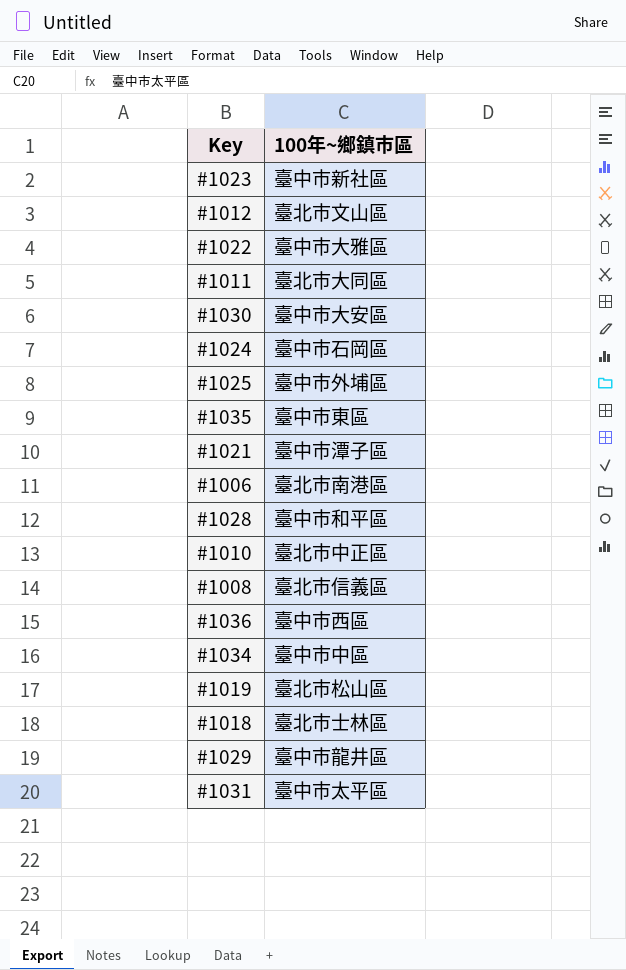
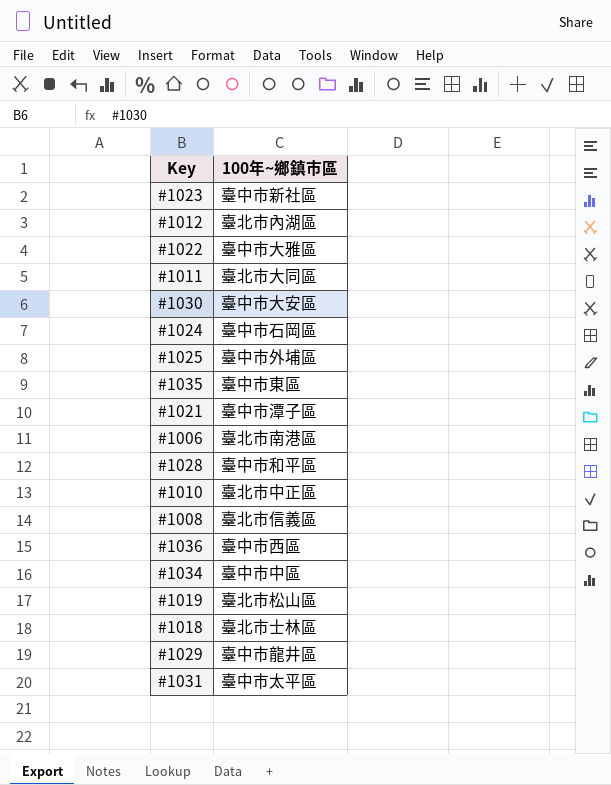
#1012 | 100年~鄉鎮市區: 臺北市文山區 -> 臺北市內湖區

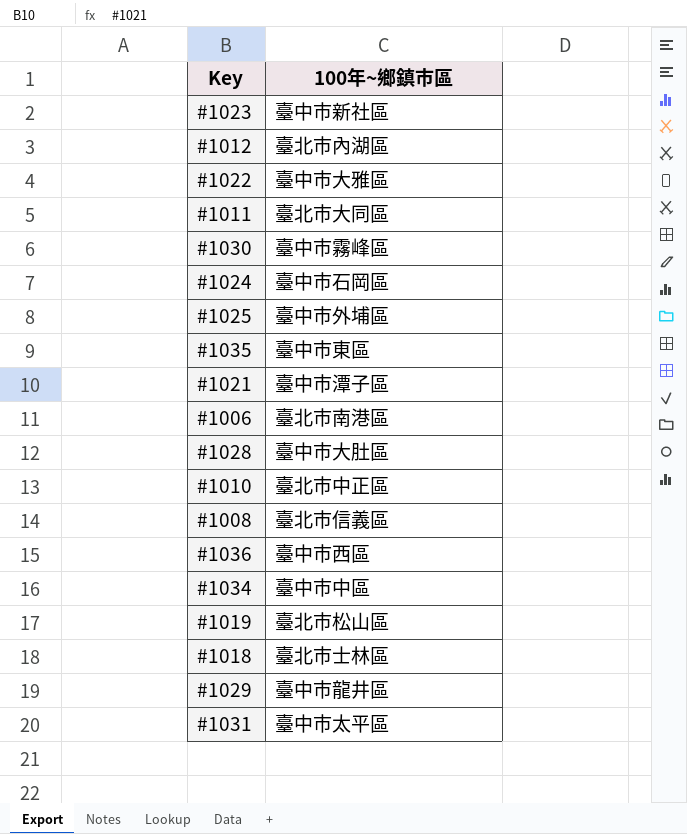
#1030 | 100年~鄉鎮市區: 臺中市大安區 -> 臺中市霧峰區
#1028 | 100年~鄉鎮市區: 臺中市和平區 -> 臺中市大肚區

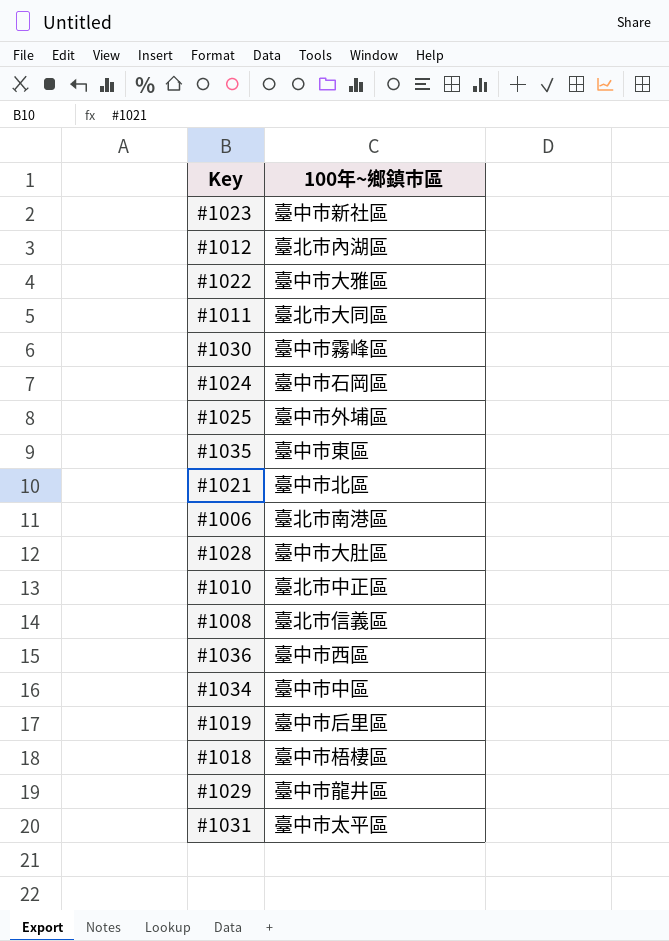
#1021 | 100年~鄉鎮市區: 臺中市潭子區 -> 臺中市北區
#1019 | 100年~鄉鎮市區: 臺北市松山區 -> 臺中市后里區
#1018 | 100年~鄉鎮市區: 臺北市士林區 -> 臺中市梧棲區

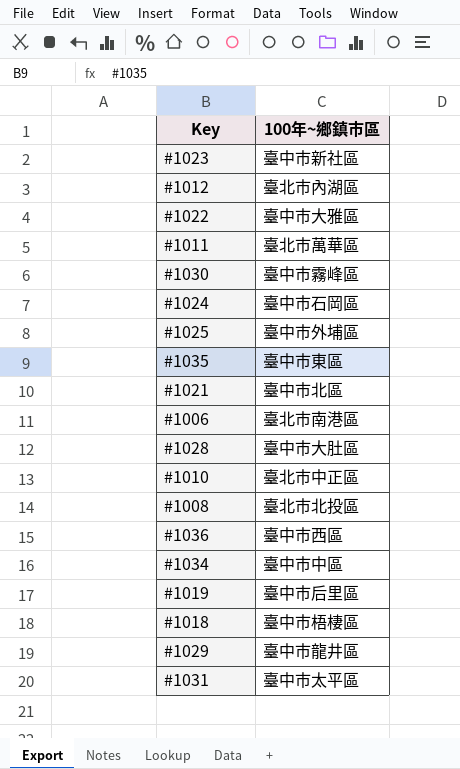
#1011 | 100年~鄉鎮市區: 臺北市大同區 -> 臺北市萬華區
#1008 | 100年~鄉鎮市區: 臺北市信義區 -> 臺北市北投區

